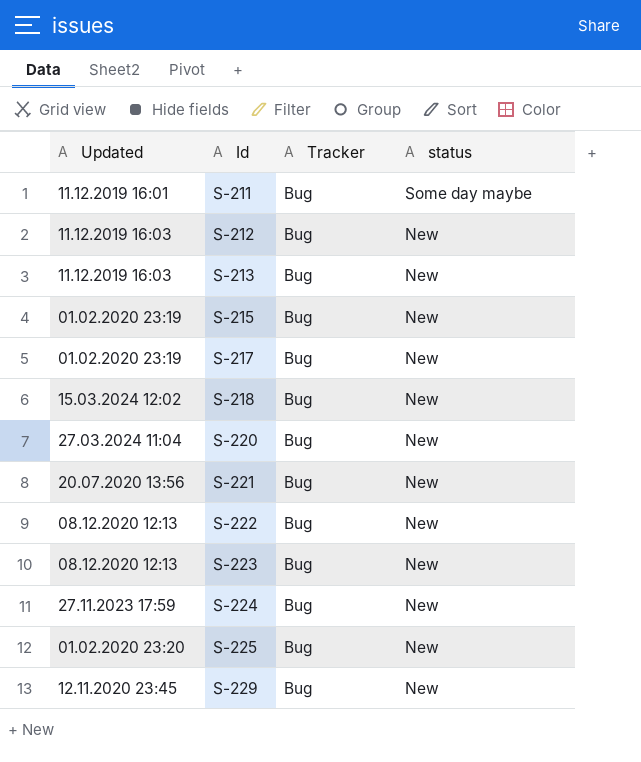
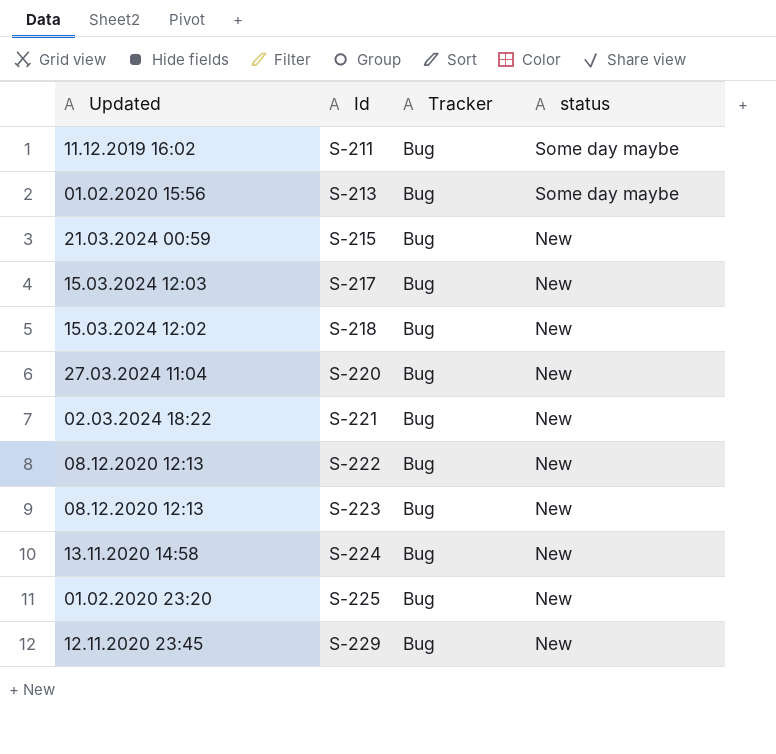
row S-212: 11.12.2019 16:03 | Bug | New -> none
S-211 | Updated: 11.12.2019 16:01 -> 11.12.2019 16:02
S-213 | Updated: 11.12.2019 16:03 -> 01.02.2020 15:56
S-213 | status: New -> Some day maybe
S-215 | Updated: 01.02.2020 23:19 -> 21.03.2024 00:59
S-217 | Updated: 01.02.2020 23:19 -> 15.03.2024 12:03
S-221 | Updated: 20.07.2020 13:56 -> 02.03.2024 18:22
S-224 | Updated: 27.11.2023 17:59 -> 13.11.2020 14:58

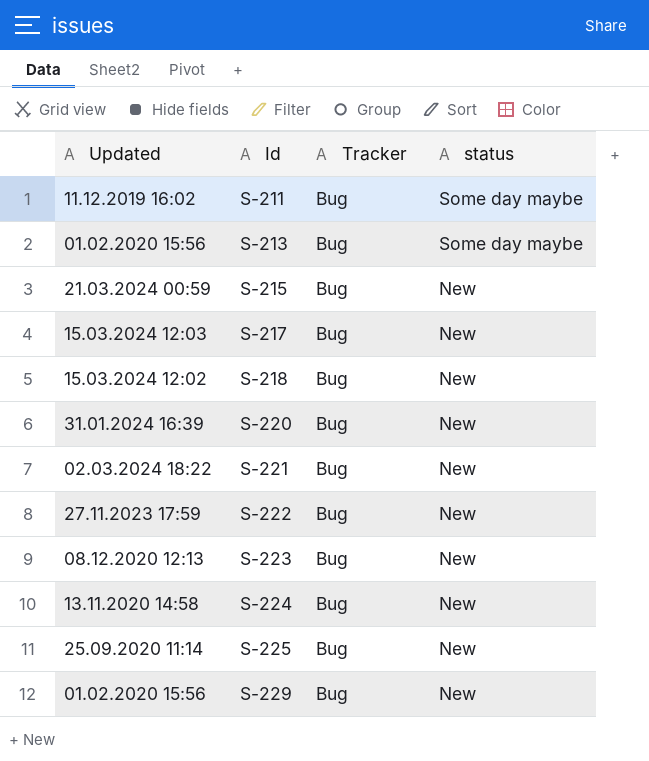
S-220 | Updated: 27.03.2024 11:04 -> 31.01.2024 16:39
S-222 | Updated: 08.12.2020 12:13 -> 27.11.2023 17:59
S-225 | Updated: 01.02.2020 23:20 -> 25.09.2020 11:14
S-229 | Updated: 12.11.2020 23:45 -> 01.02.2020 15:56

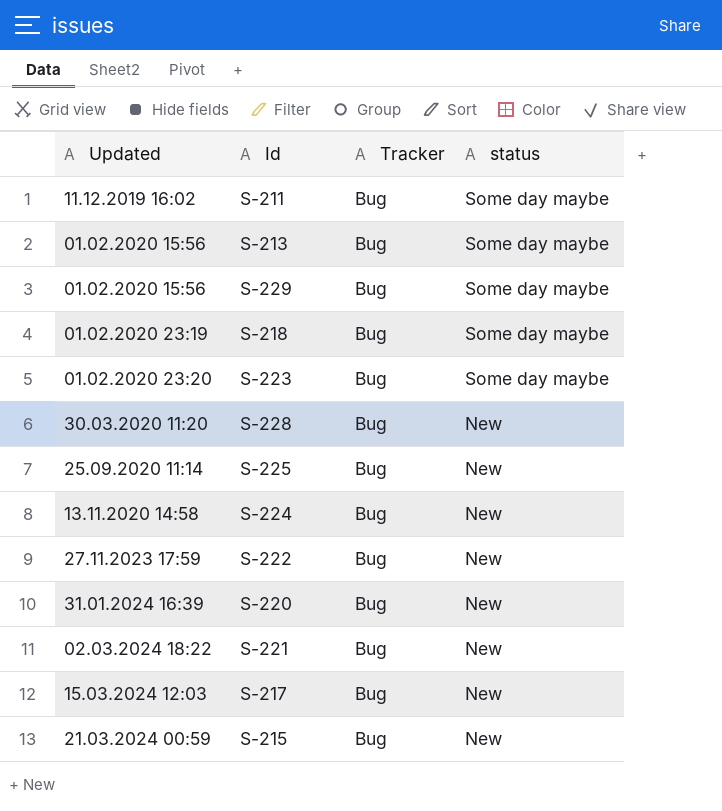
row order: Id ascending -> Updated ascending
S-229 | status: New -> Some day maybe
S-218 | Updated: 15.03.2024 12:02 -> 01.02.2020 23:19
S-218 | status: New -> Some day maybe
S-223 | Updated: 08.12.2020 12:13 -> 01.02.2020 23:20
S-223 | status: New -> Some day maybe
row S-228: none -> 30.03.2020 11:20 | Bug | New

